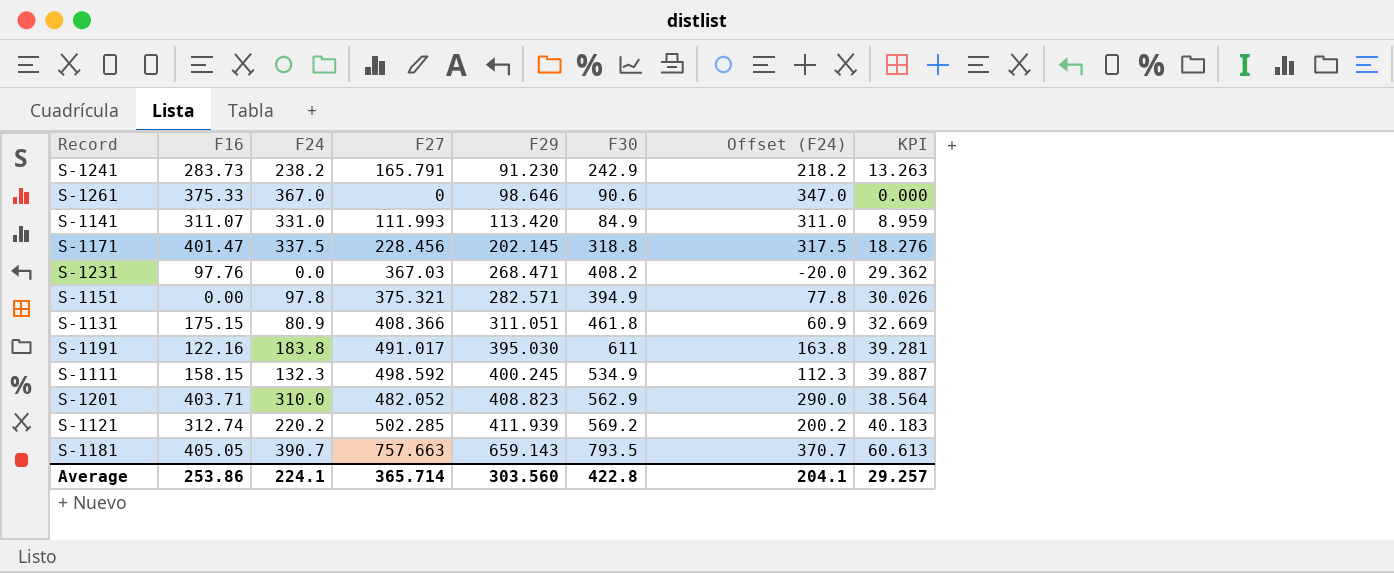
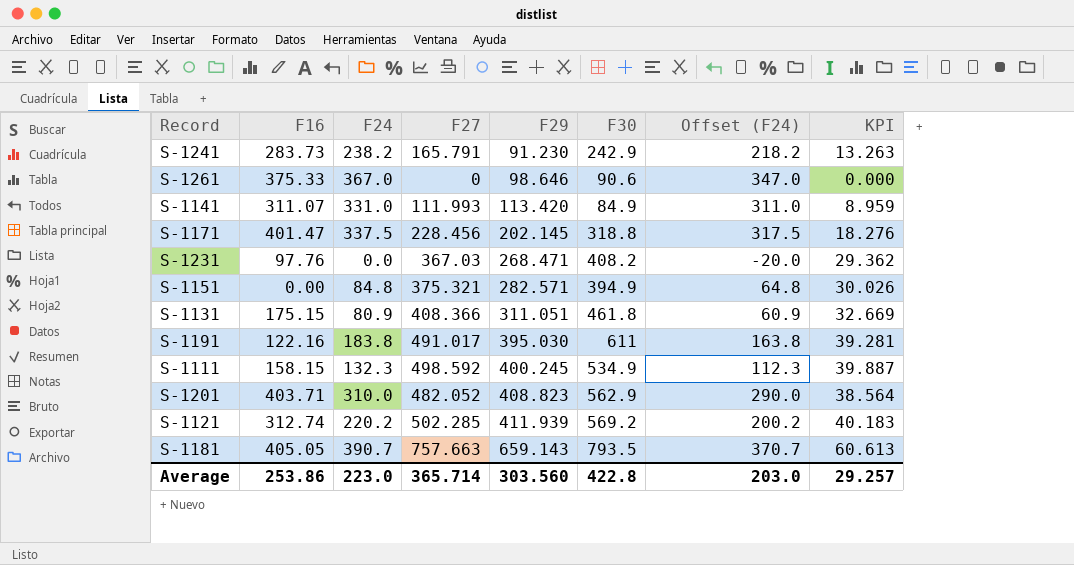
S-1151 | F24: 97.8 -> 84.8
S-1151 | Offset (F24): 77.8 -> 64.8
Average | F24: 224.1 -> 223.0
Average | Offset (F24): 204.1 -> 203.0

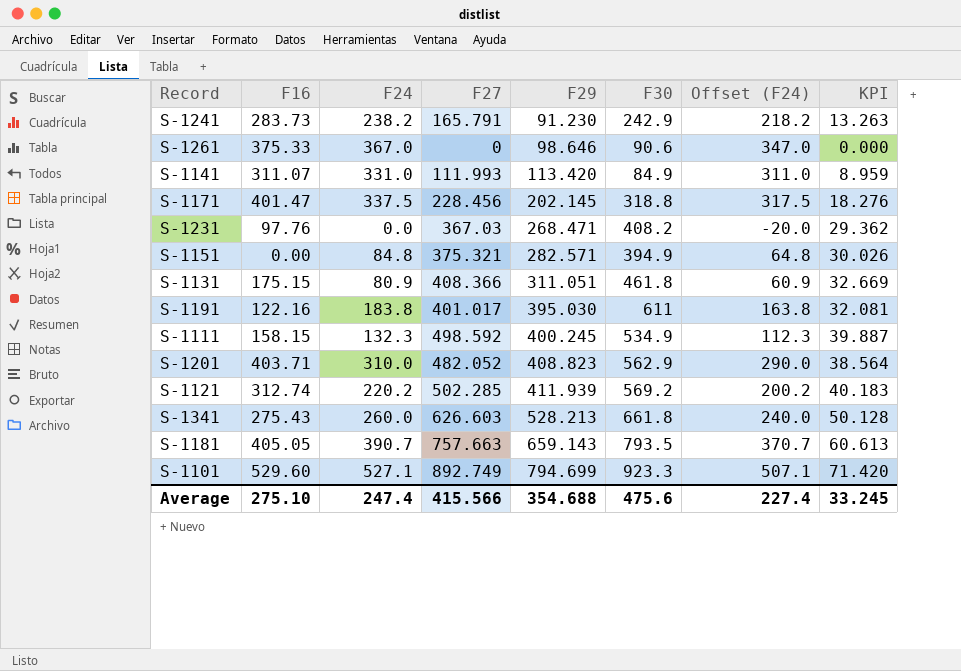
S-1191 | F27: 491.017 -> 401.017
S-1191 | KPI: 39.281 -> 32.081
row S-1341: none -> 275.43 | 260.0 | 626.603 | 528.213 | 661.8 | 240.0 | 50.128
row S-1101: none -> 529.60 | 527.1 | 892.749 | 794.699 | 923.3 | 507.1 | 71.420
Average | F16: 253.86 -> 275.10
Average | F24: 223.0 -> 247.4
Average | F27: 365.714 -> 415.566
Average | F29: 303.560 -> 354.688
Average | F30: 422.8 -> 475.6
Average | Offset (F24): 203.0 -> 227.4
Average | KPI: 29.257 -> 33.245

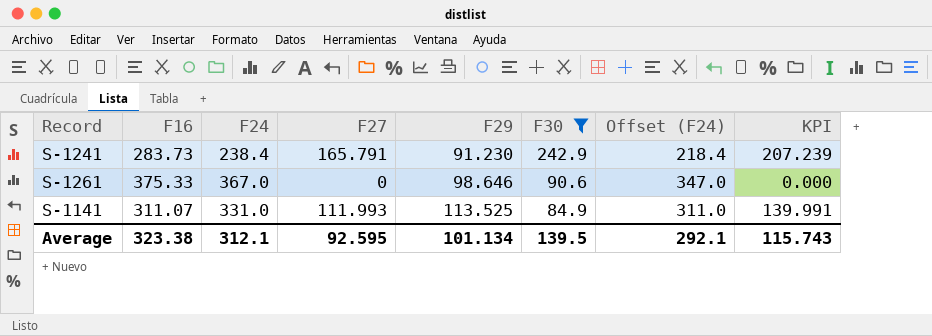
filter: none -> F30 <= 242.9
column KPI | formula: [F27] * 0.08 -> [F27] * 1.25
S-1241 | F24: 238.2 -> 238.4
S-1241 | Offset (F24): 218.2 -> 218.4
S-1141 | F29: 113.420 -> 113.525
Average | F16: 275.10 -> 323.38
Average | F24: 247.4 -> 312.1
Average | F27: 415.566 -> 92.595
Average | F29: 354.688 -> 101.134
Average | F30: 475.6 -> 139.5
Average | Offset (F24): 227.4 -> 292.1
Average | KPI: 33.245 -> 115.743

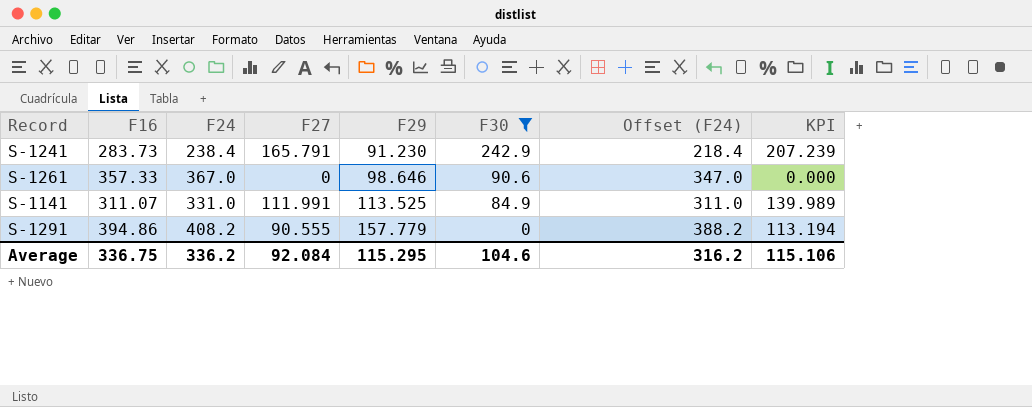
S-1261 | F16: 375.33 -> 357.33
S-1141 | F27: 111.993 -> 111.991
S-1141 | KPI: 139.991 -> 139.989
row S-1291: none -> 394.86 | 408.2 | 90.555 | 157.779 | 0 | 388.2 | 113.194
Average | F16: 323.38 -> 336.75
Average | F24: 312.1 -> 336.2
Average | F27: 92.595 -> 92.084
Average | F29: 101.134 -> 115.295
Average | F30: 139.5 -> 104.6
Average | Offset (F24): 292.1 -> 316.2
Average | KPI: 115.743 -> 115.106

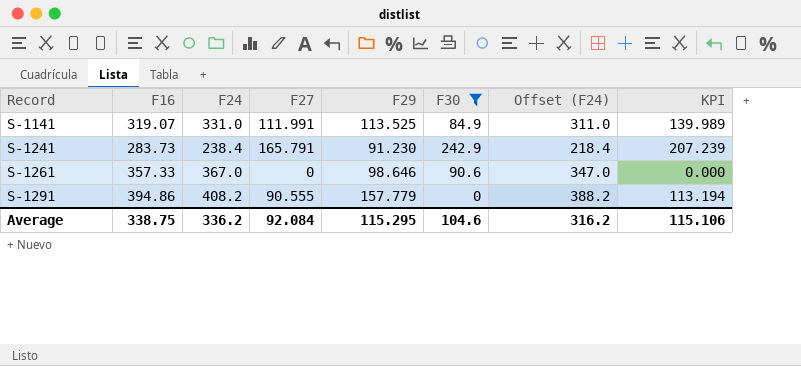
row order: F29 ascending -> Record ascending
S-1141 | F16: 311.07 -> 319.07
Average | F16: 336.75 -> 338.75

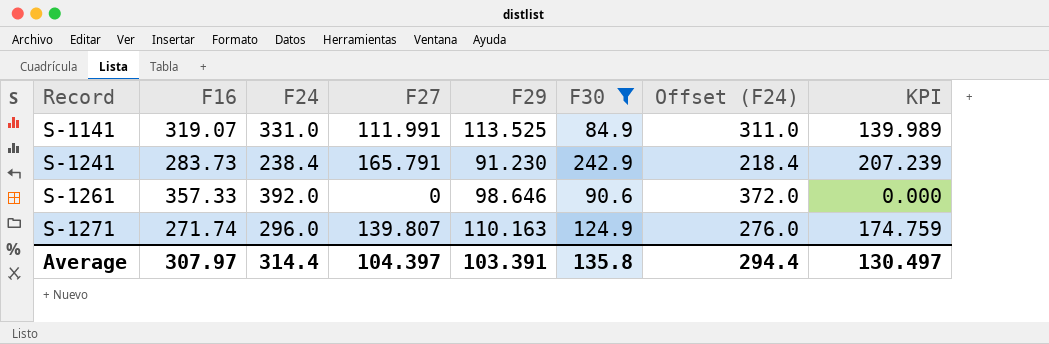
row S-1291: 394.86 | 408.2 | 90.555 | 157.779 | 0 | 388.2 | 113.194 -> none
S-1261 | F24: 367.0 -> 392.0
S-1261 | Offset (F24): 347.0 -> 372.0
row S-1271: none -> 271.74 | 296.0 | 139.807 | 110.163 | 124.9 | 276.0 | 174.759
Average | F16: 338.75 -> 307.97
Average | F24: 336.2 -> 314.4
Average | F27: 92.084 -> 104.397
Average | F29: 115.295 -> 103.391
Average | F30: 104.6 -> 135.8
Average | Offset (F24): 316.2 -> 294.4
Average | KPI: 115.106 -> 130.497

